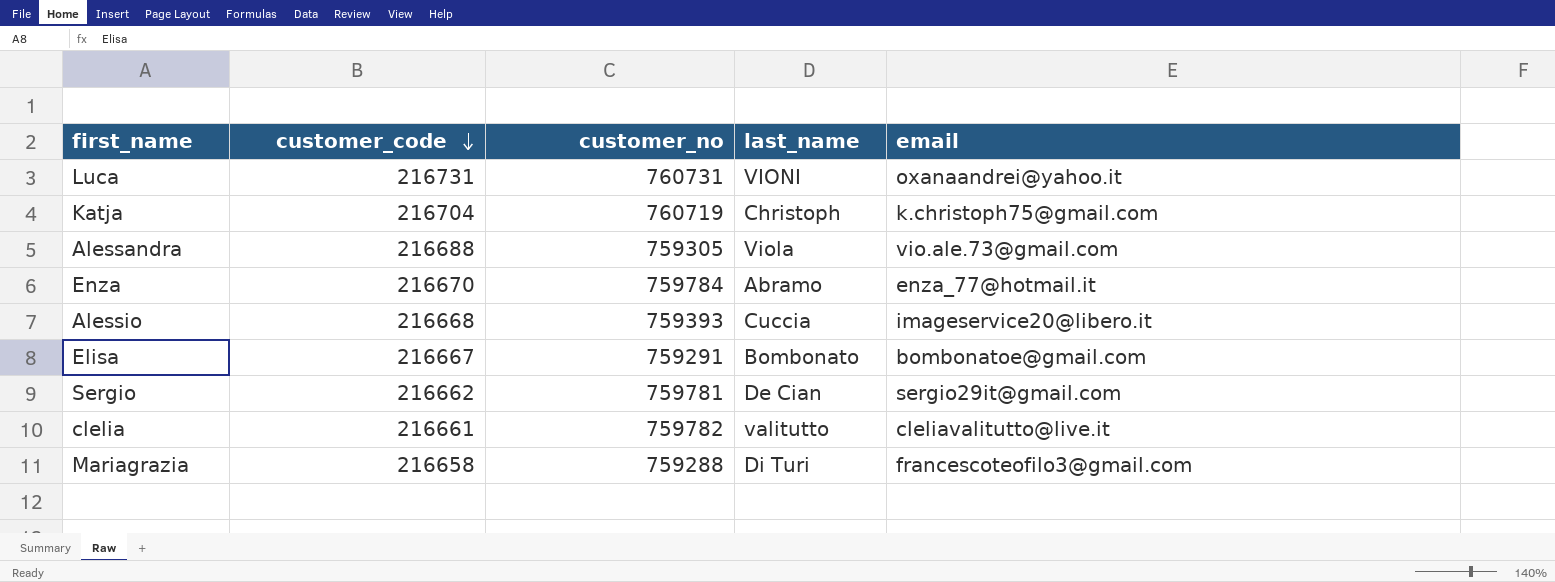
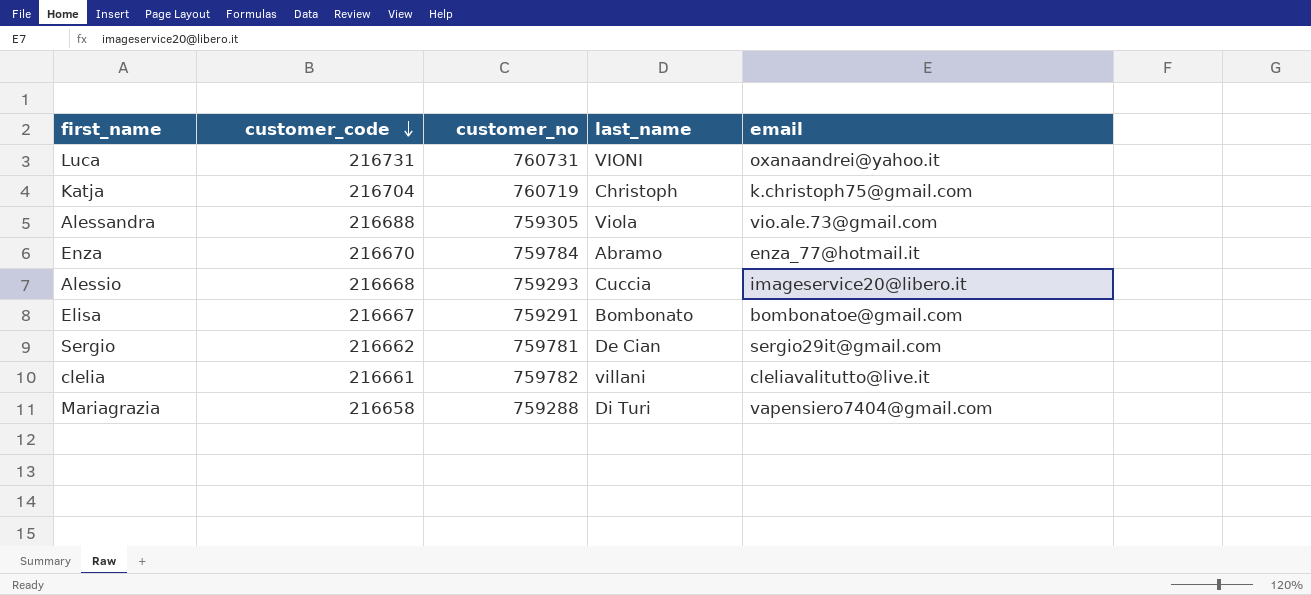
Alessio | customer_no: 759393 -> 759293
clelia | last_name: valitutto -> villani
Mariagrazia | email: francescoteofilo3@gmail.com -> vapensiero7404@gmail.com

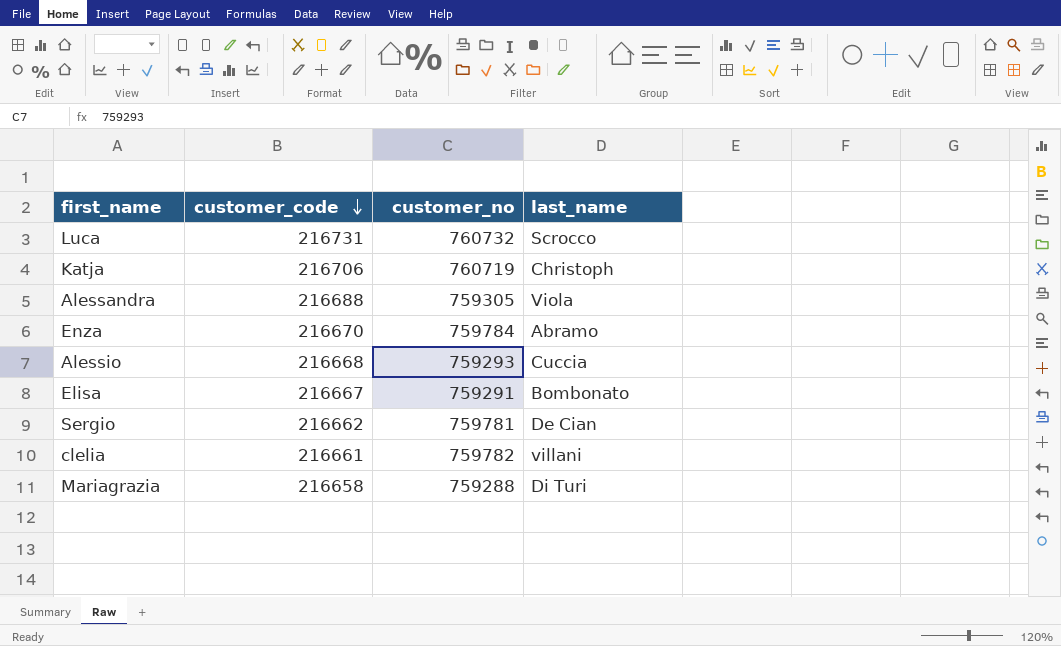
column email | position: 5 -> none
Luca | customer_no: 760731 -> 760732
Luca | last_name: VIONI -> Scrocco
Katja | customer_code: 216704 -> 216706

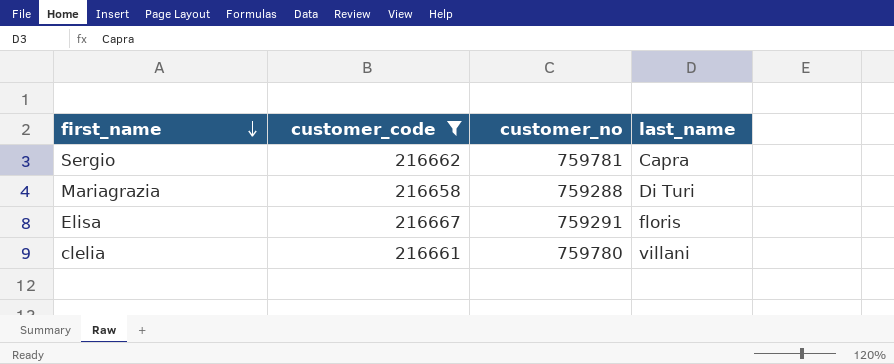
filter: none -> customer_code <= 216667
row order: customer_code descending -> first_name descending
Sergio | last_name: De Cian -> Capra
Elisa | last_name: Bombonato -> floris
clelia | customer_no: 759782 -> 759780

